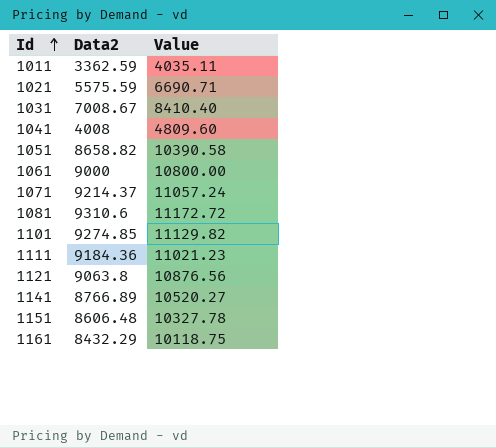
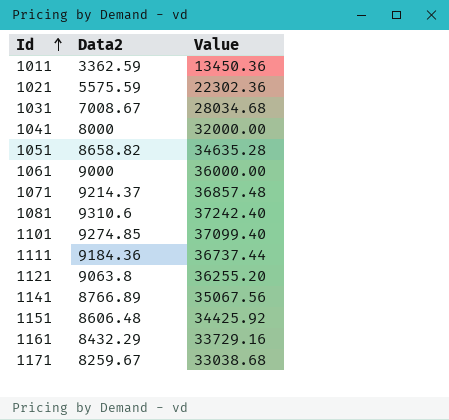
column Value | formula: [Data2] * 1.2 -> [Data2] * 4
1041 | Data2: 4008 -> 8000
row 1171: none -> 8259.67 | 33038.68

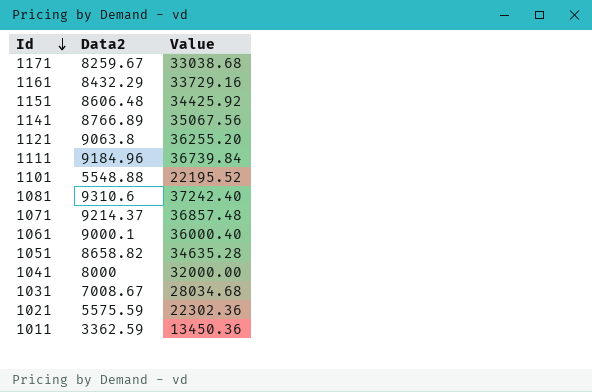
row order: Id ascending -> Id descending
1111 | Data2: 9184.36 -> 9184.96
1111 | Value: 36737.44 -> 36739.84
1101 | Data2: 9274.85 -> 5548.88
1101 | Value: 37099.40 -> 22195.52
1061 | Data2: 9000 -> 9000.1
1061 | Value: 36000.00 -> 36000.40

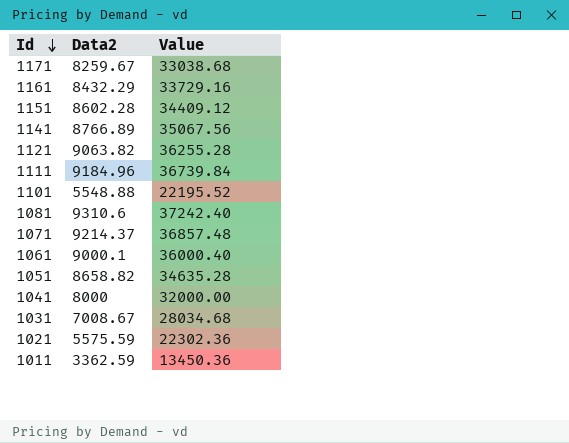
1151 | Data2: 8606.48 -> 8602.28
1151 | Value: 34425.92 -> 34409.12
1121 | Data2: 9063.8 -> 9063.82
1121 | Value: 36255.20 -> 36255.28

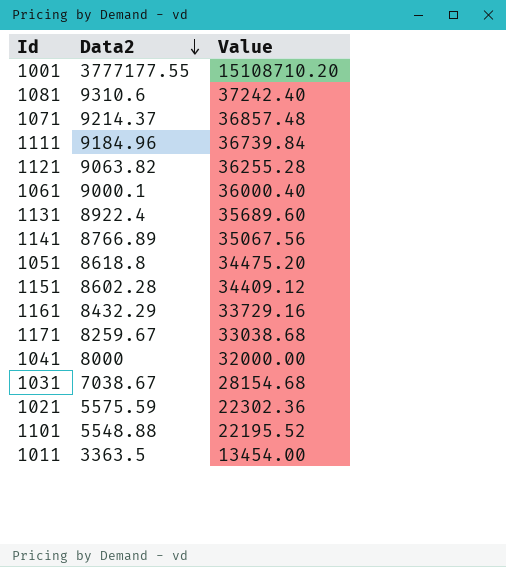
row order: Id descending -> Data2 descending
row 1001: none -> 3777177.55 | 15108710.20
row 1131: none -> 8922.4 | 35689.60
1051 | Data2: 8658.82 -> 8618.8
1051 | Value: 34635.28 -> 34475.20
1031 | Data2: 7008.67 -> 7038.67
1031 | Value: 28034.68 -> 28154.68
1011 | Data2: 3362.59 -> 3363.5
1011 | Value: 13450.36 -> 13454.00

